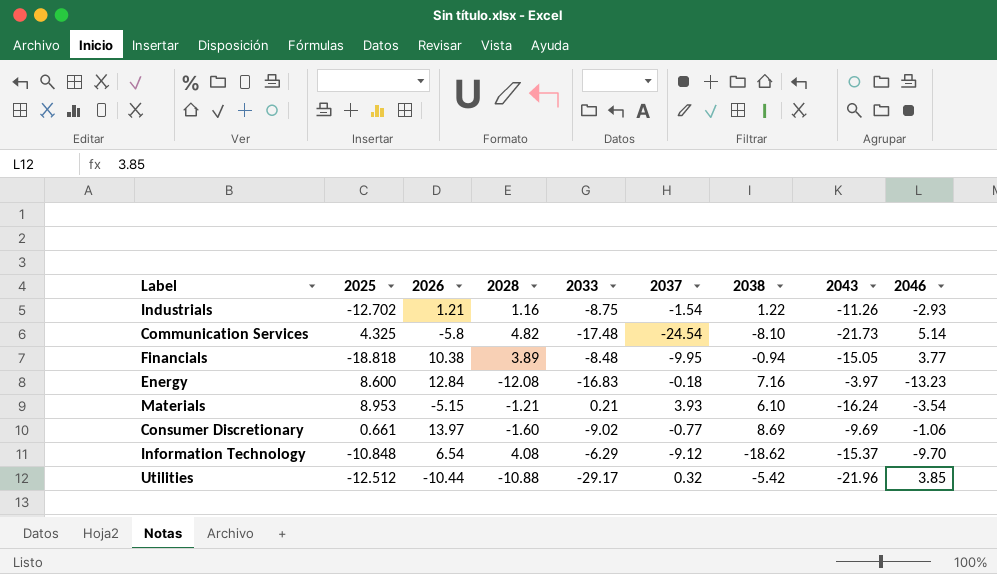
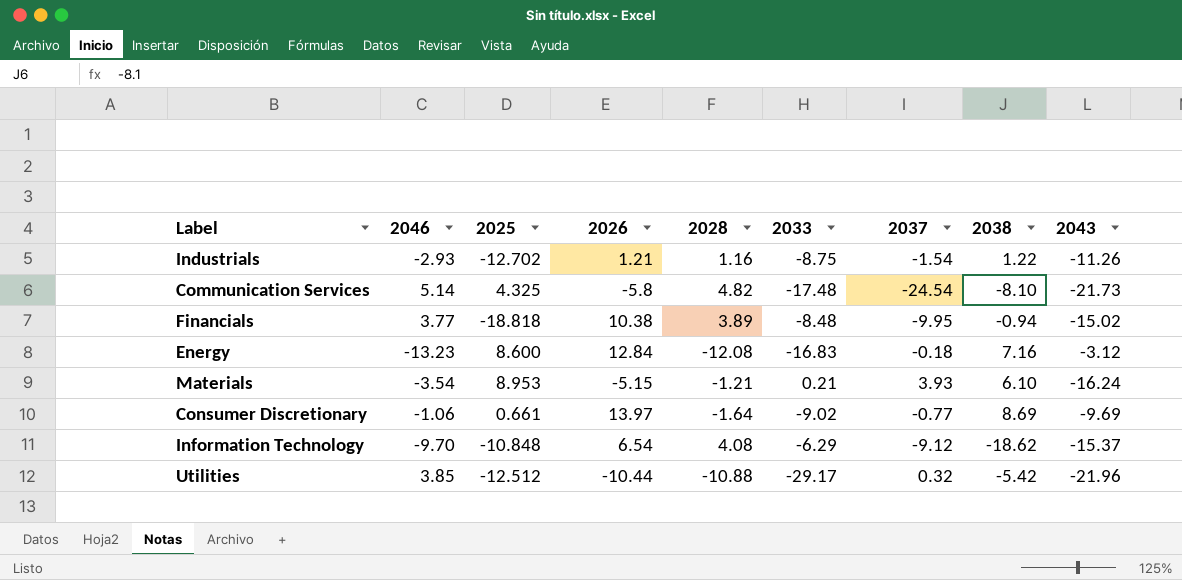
column 2046 | position: 9 -> 2
Financials | 2043: -15.05 -> -15.02
Energy | 2043: -3.97 -> -3.12
Consumer Discretionary | 2028: -1.60 -> -1.64

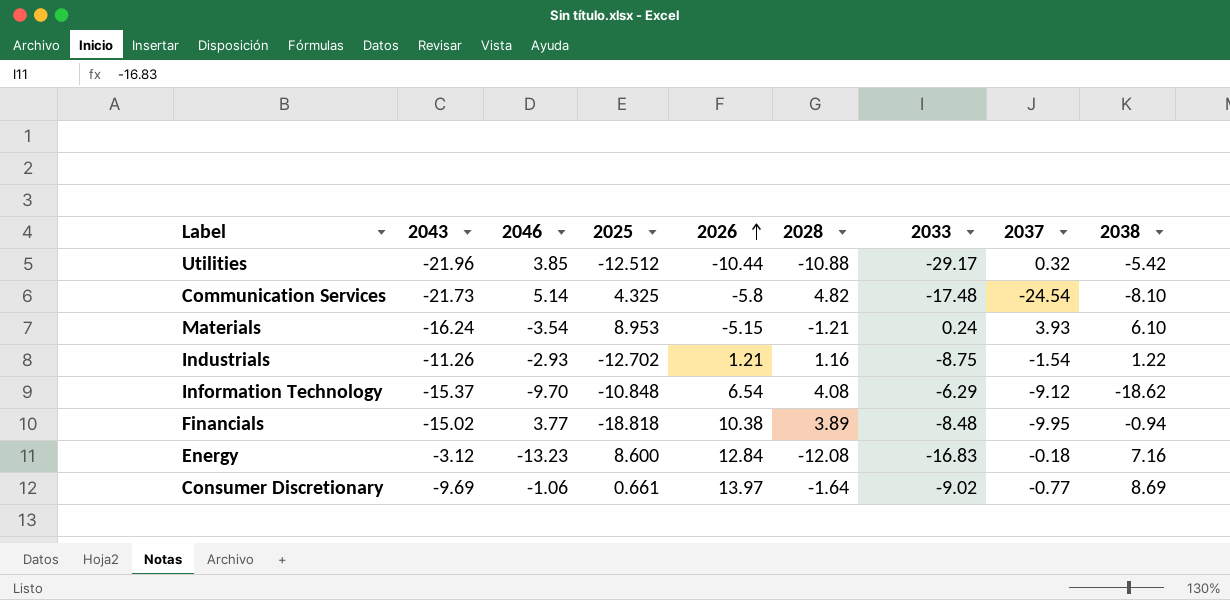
row order: none -> 2026 ascending
column 2043 | position: 9 -> 2
Materials | 2033: 0.21 -> 0.24

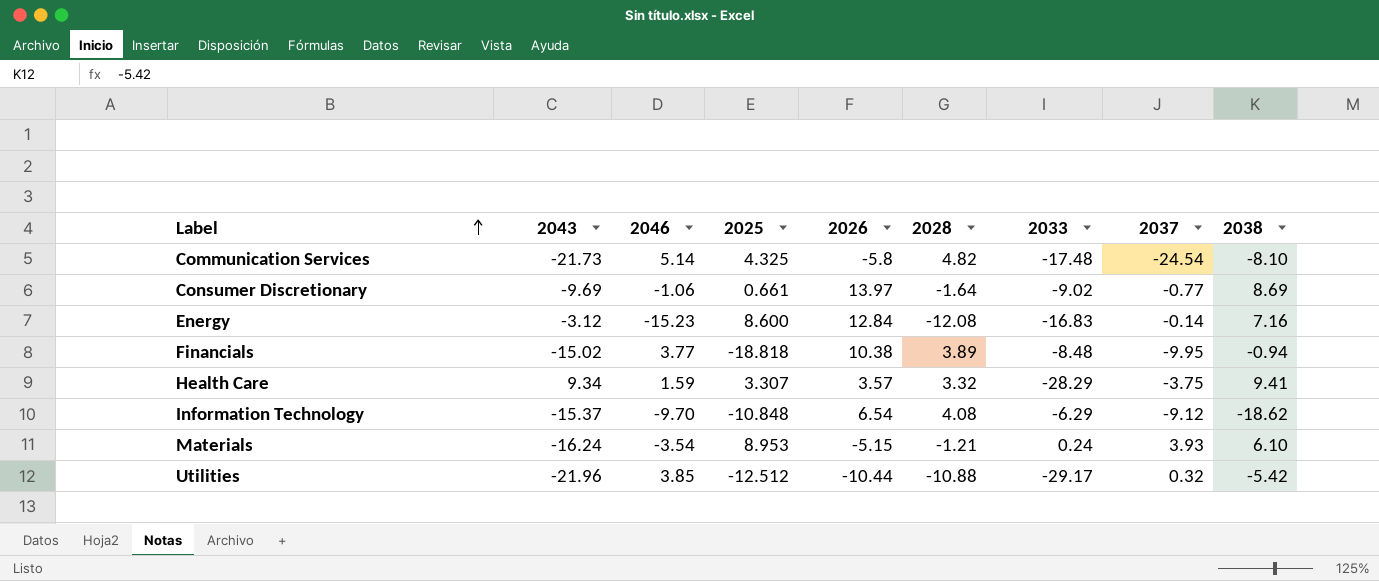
row order: 2026 ascending -> Label ascending
row Industrials: -11.26 | -2.93 | -12.702 | 1.21 | 1.16 | -8.75 | -1.54 | 1.22 -> none
Energy | 2046: -13.23 -> -15.23
Energy | 2037: -0.18 -> -0.14
row Health Care: none -> 9.34 | 1.59 | 3.307 | 3.57 | 3.32 | -28.29 | -3.75 | 9.41

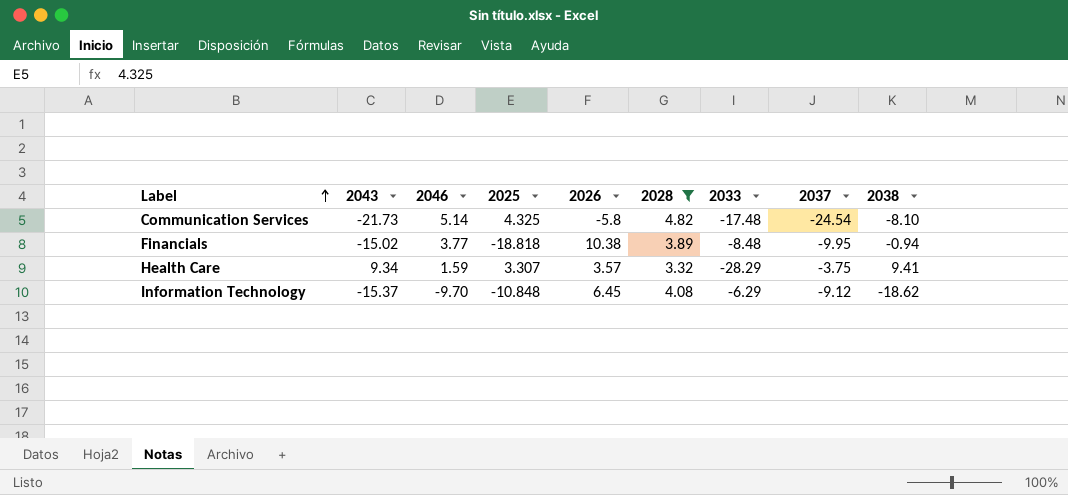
filter: none -> 2028 >= 3.32
Information Technology | 2026: 6.54 -> 6.45

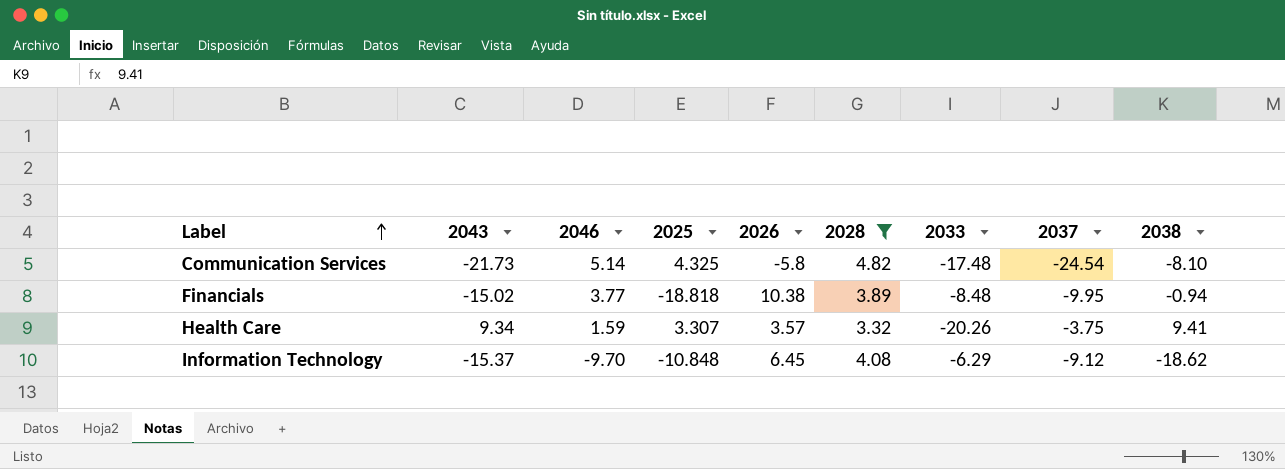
Health Care | 2033: -28.29 -> -20.26

